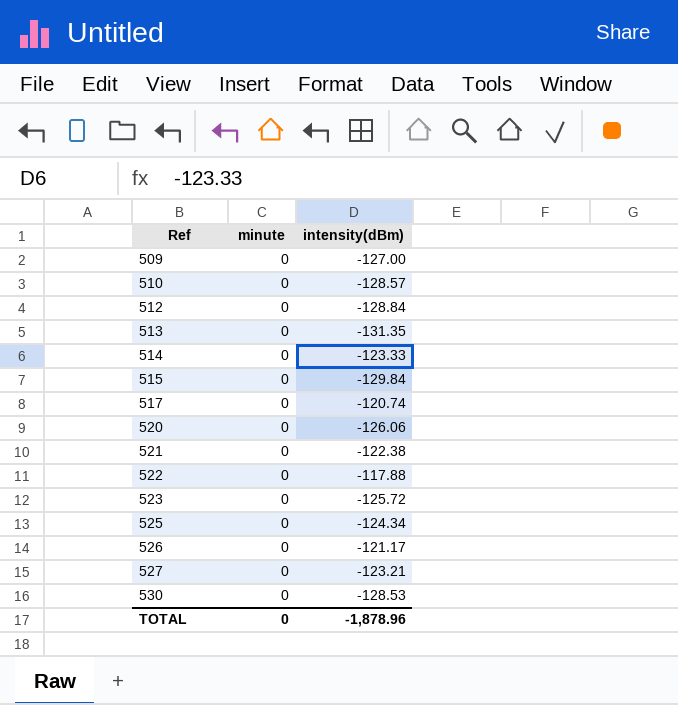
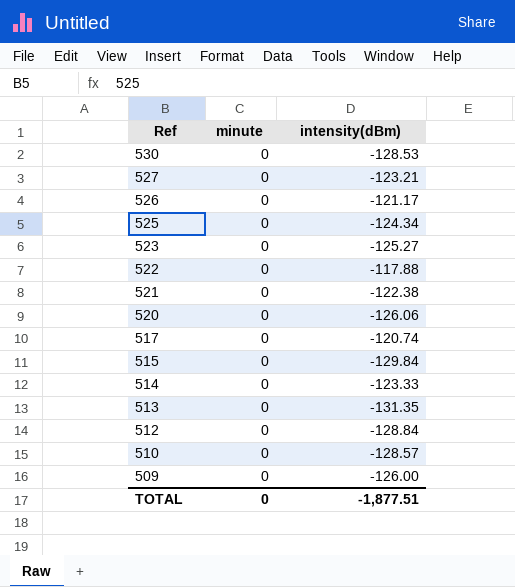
row order: Ref ascending -> Ref descending
523 | intensity(dBm): -125.72 -> -125.27
509 | intensity(dBm): -127.00 -> -126.00
TOTAL | intensity(dBm): -1,878.96 -> -1,877.51

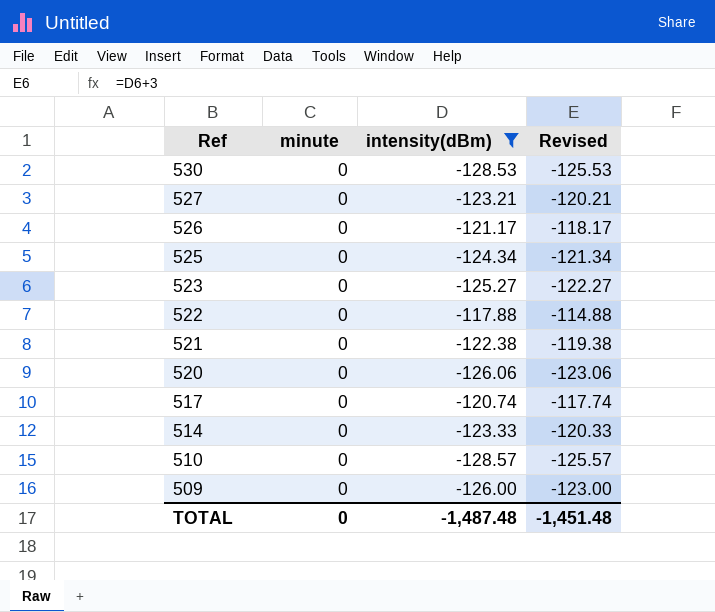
filter: none -> intensity(dBm) >= -128.57
column Revised | formula: none -> [intensity(dBm)] + 3
TOTAL | intensity(dBm): -1,877.51 -> -1,487.48

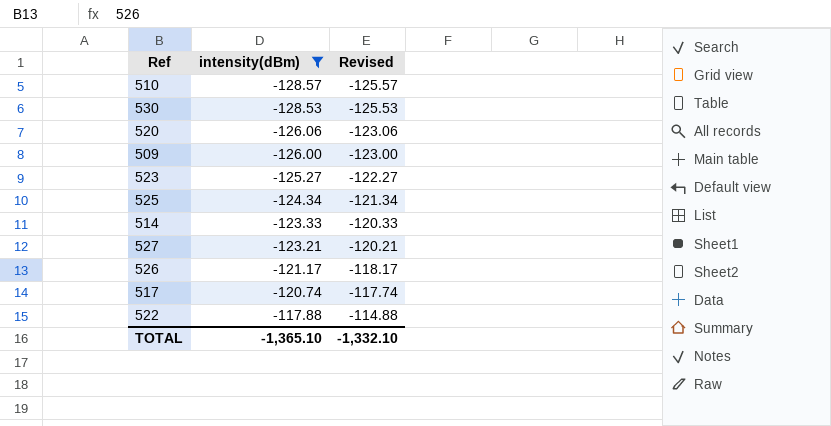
row order: Ref descending -> intensity(dBm) ascending
column minute | position: 2 -> none
row 521: 0 | -122.38 | -119.38 -> none
TOTAL | intensity(dBm): -1,487.48 -> -1,365.10
TOTAL | Revised: -1,451.48 -> -1,332.10

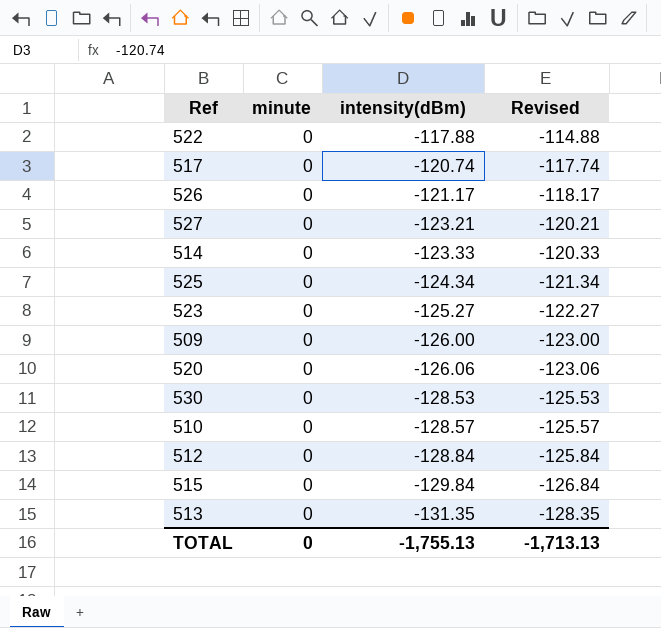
filter: intensity(dBm) >= -128.57 -> none
row order: intensity(dBm) ascending -> intensity(dBm) descending
column minute | position: none -> 2
TOTAL | intensity(dBm): -1,365.10 -> -1,755.13
TOTAL | Revised: -1,332.10 -> -1,713.13

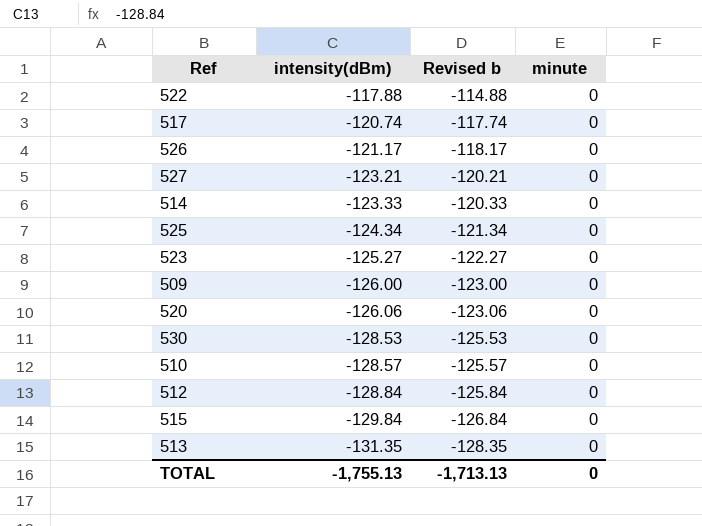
column name: Revised -> Revised b
column minute | position: 2 -> 4

